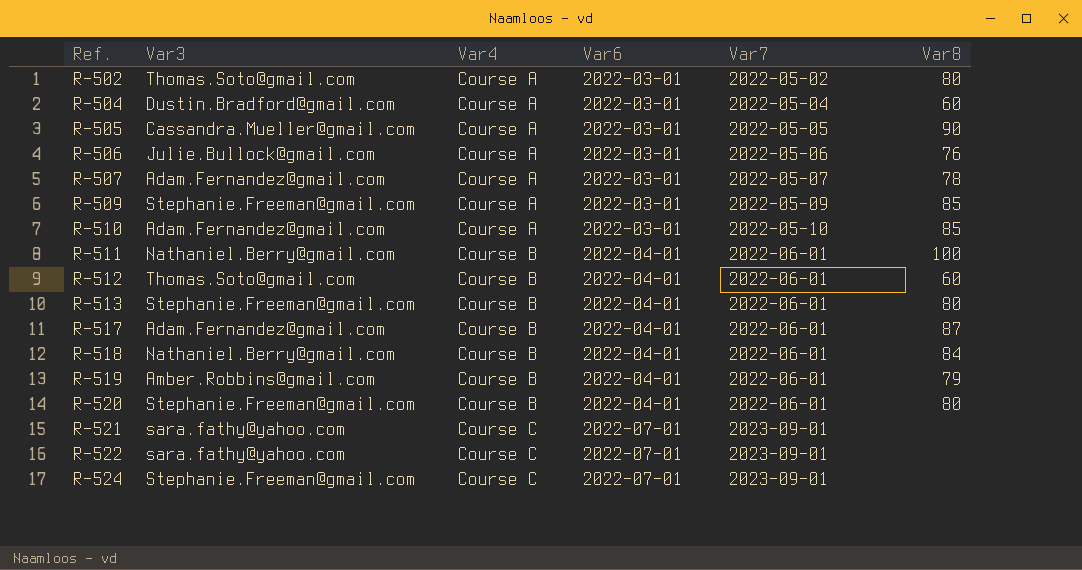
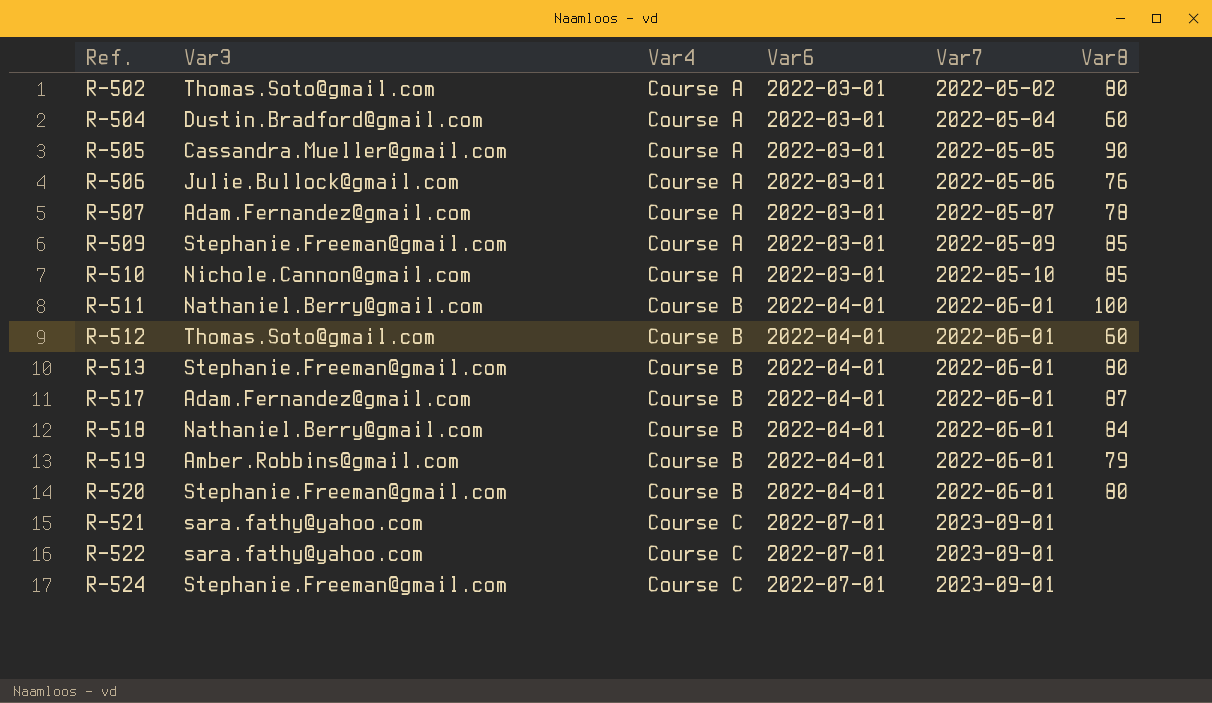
R-510 | Var3: Adam.Fernandez@gmail.com -> Nichole.Cannon@gmail.com

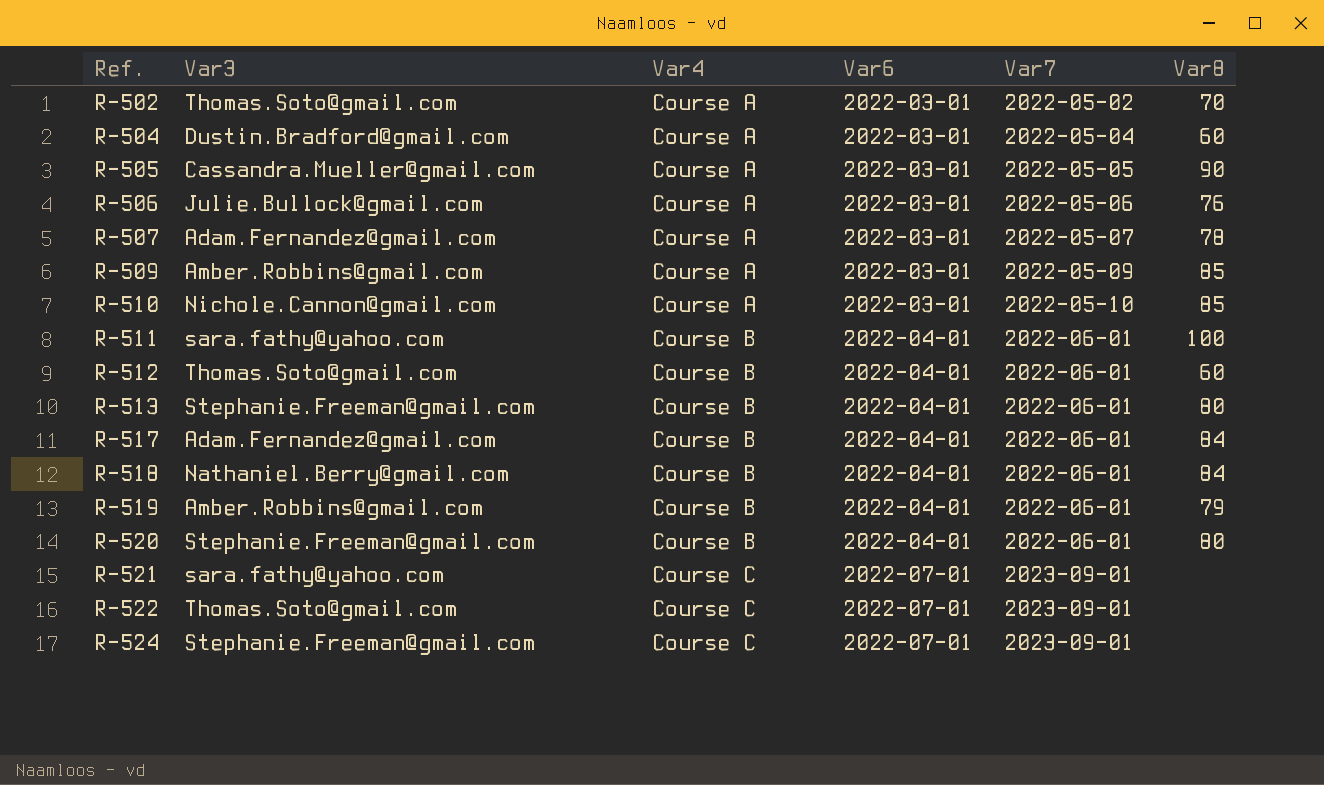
R-502 | Var8: 80 -> 70
R-509 | Var3: Stephanie.Freeman@gmail.com -> Amber.Robbins@gmail.com
R-511 | Var3: Nathaniel.Berry@gmail.com -> sara.fathy@yahoo.com
R-517 | Var8: 87 -> 84
R-522 | Var3: sara.fathy@yahoo.com -> Thomas.Soto@gmail.com

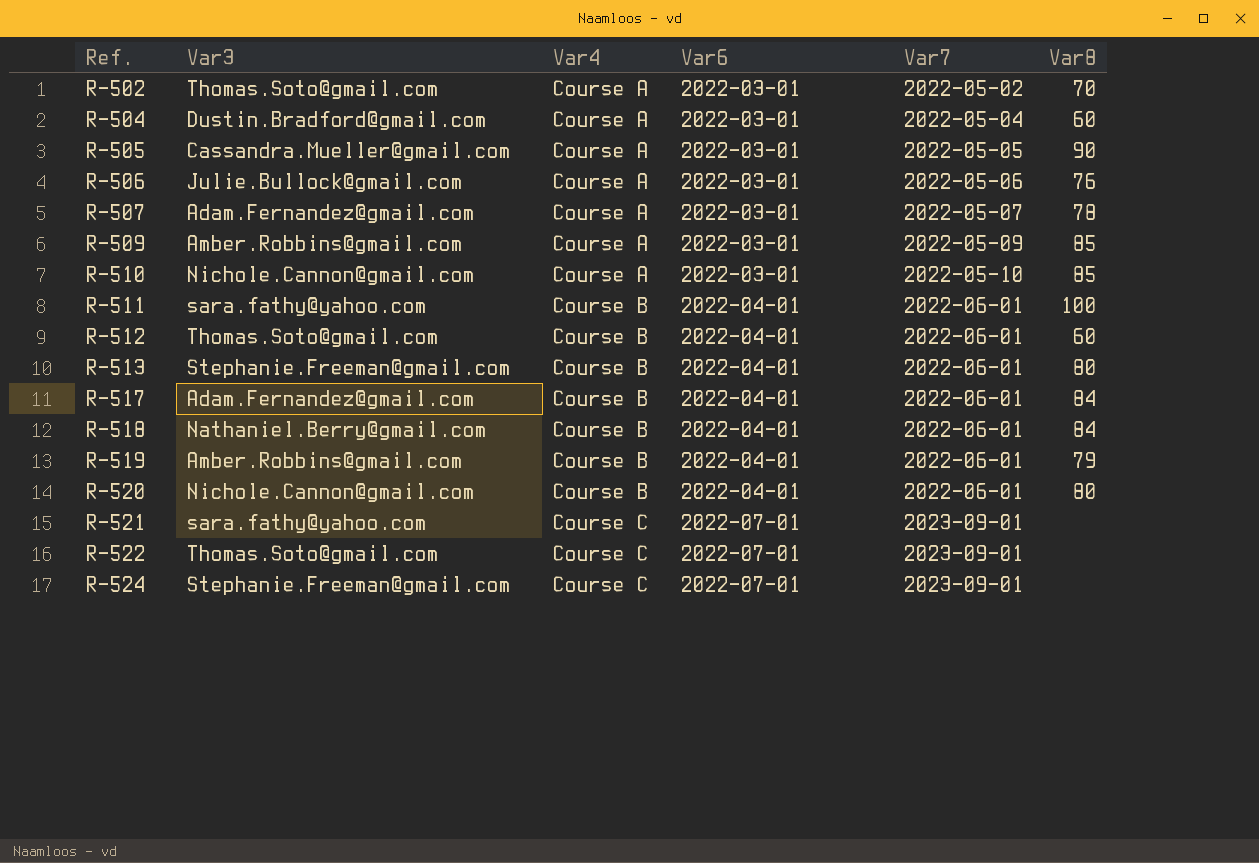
R-520 | Var3: Stephanie.Freeman@gmail.com -> Nichole.Cannon@gmail.com

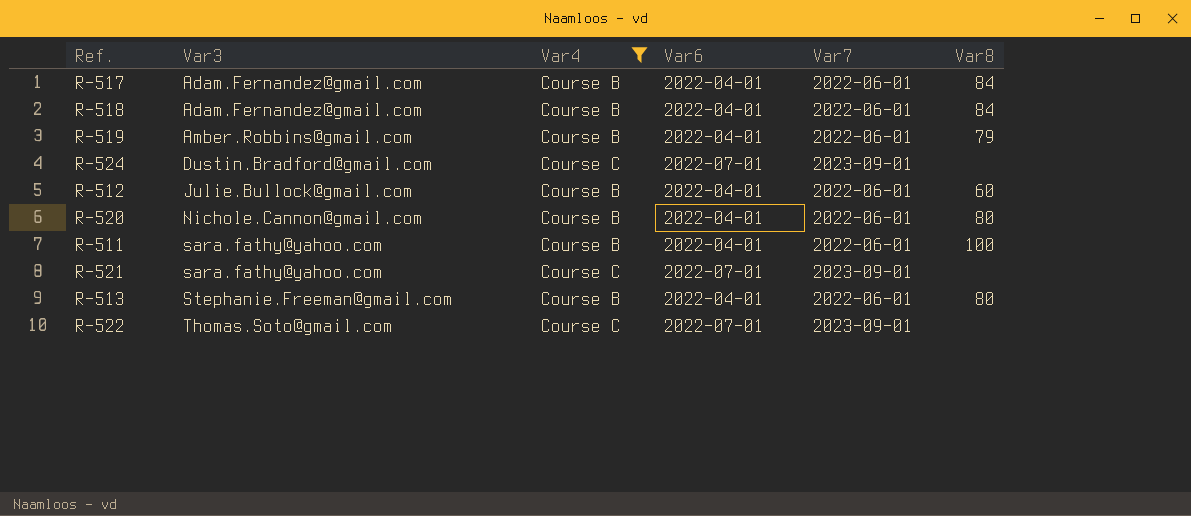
filter: none -> Var4 != Course A
row order: Ref. ascending -> Var3 ascending
R-518 | Var3: Nathaniel.Berry@gmail.com -> Adam.Fernandez@gmail.com
R-524 | Var3: Stephanie.Freeman@gmail.com -> Dustin.Bradford@gmail.com
R-512 | Var3: Thomas.Soto@gmail.com -> Julie.Bullock@gmail.com

